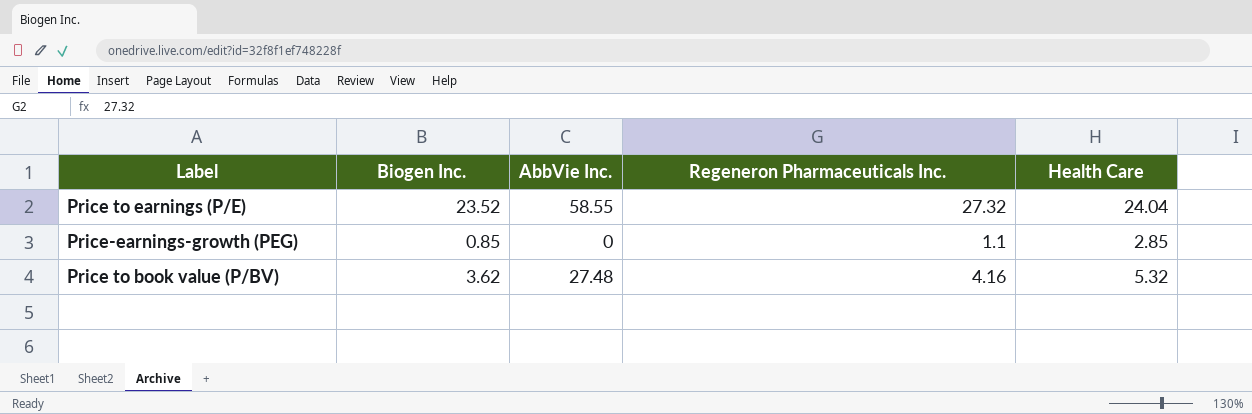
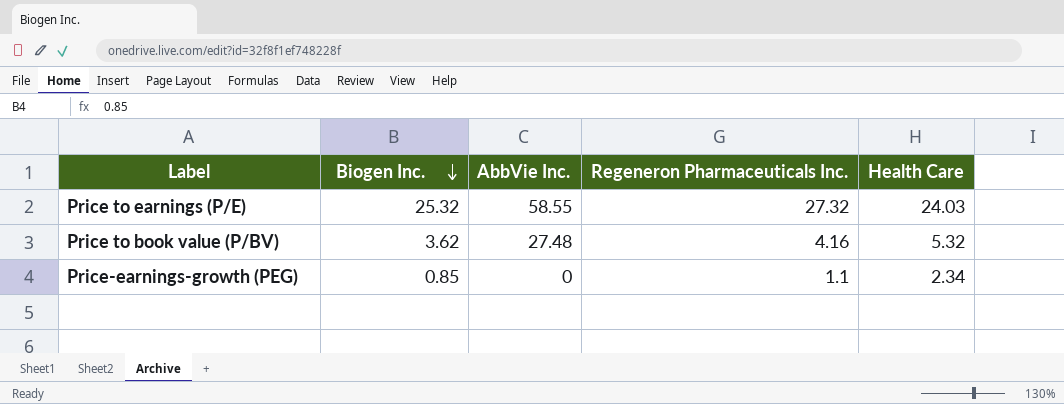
row order: none -> Biogen Inc. descending
Price to earnings (P/E) | Biogen Inc.: 23.52 -> 25.32
Price to earnings (P/E) | Health Care: 24.04 -> 24.03
Price-earnings-growth (PEG) | Health Care: 2.85 -> 2.34

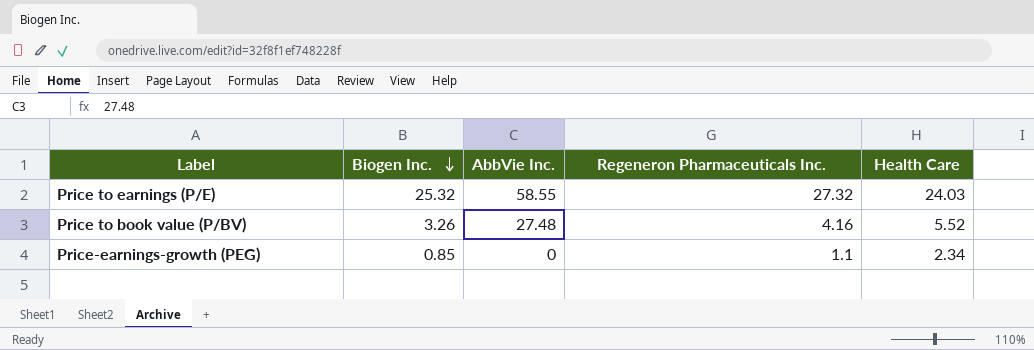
Price to book value (P/BV) | Biogen Inc.: 3.62 -> 3.26
Price to book value (P/BV) | Health Care: 5.32 -> 5.52

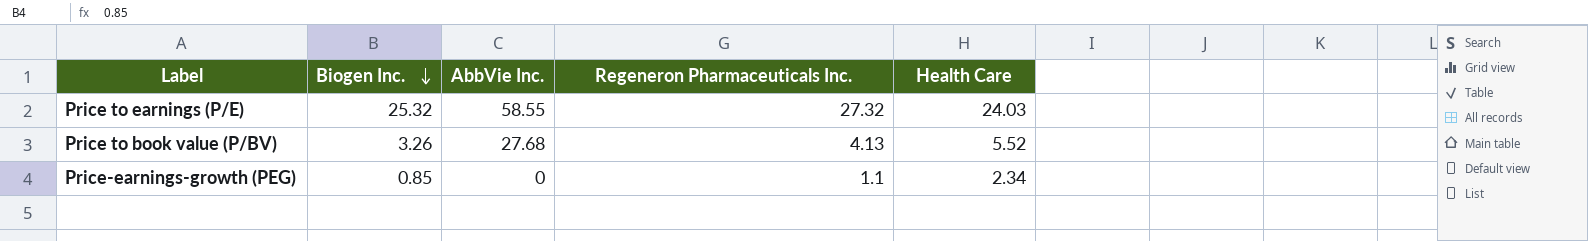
Price to book value (P/BV) | AbbVie Inc.: 27.48 -> 27.68
Price to book value (P/BV) | Regeneron Pharmaceuticals Inc.: 4.16 -> 4.13

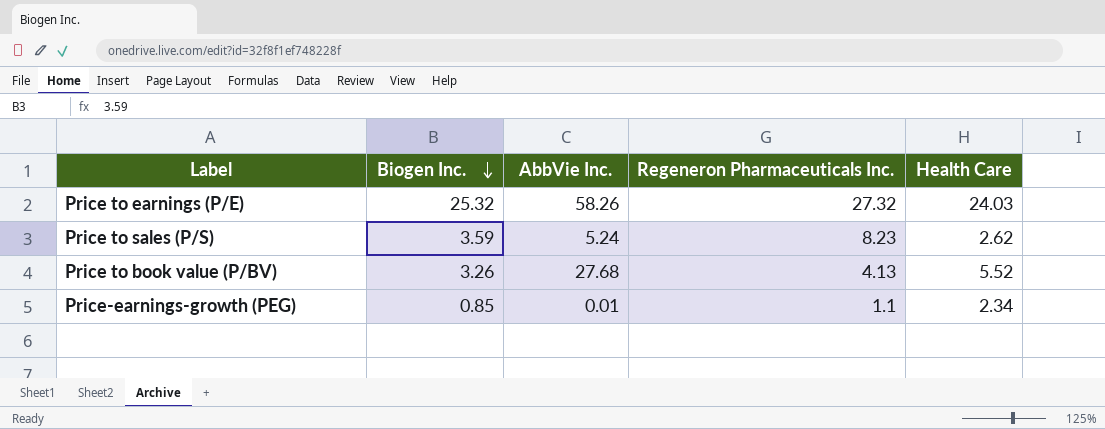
Price to earnings (P/E) | AbbVie Inc.: 58.55 -> 58.26
row Price to sales (P/S): none -> 3.59 | 5.24 | 8.23 | 2.62
Price-earnings-growth (PEG) | AbbVie Inc.: 0 -> 0.01

